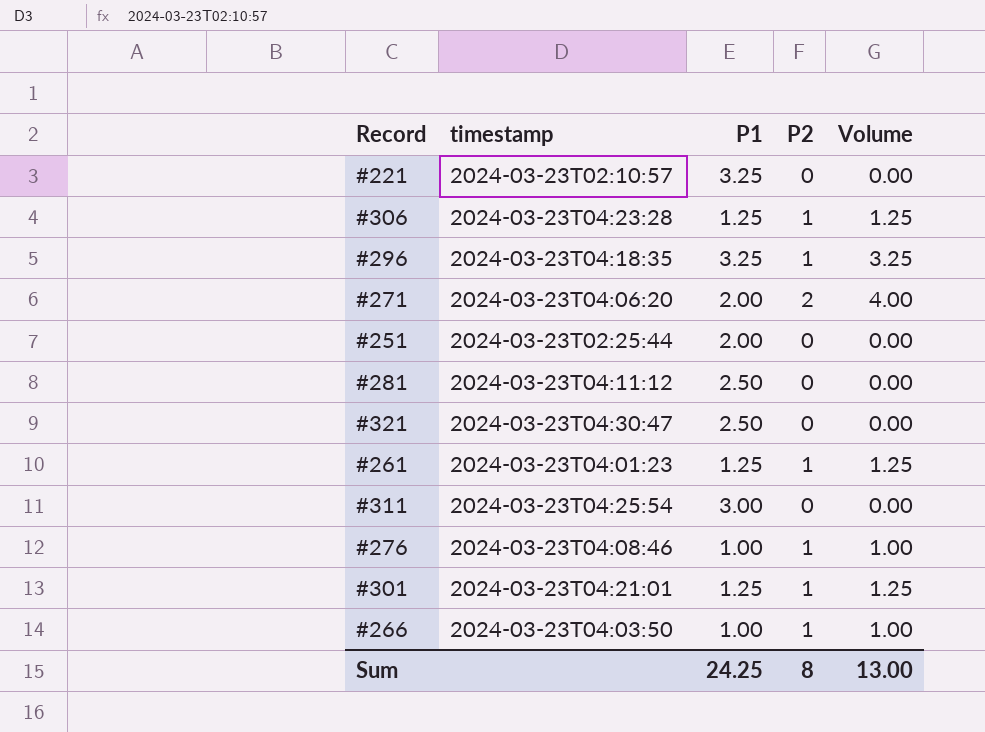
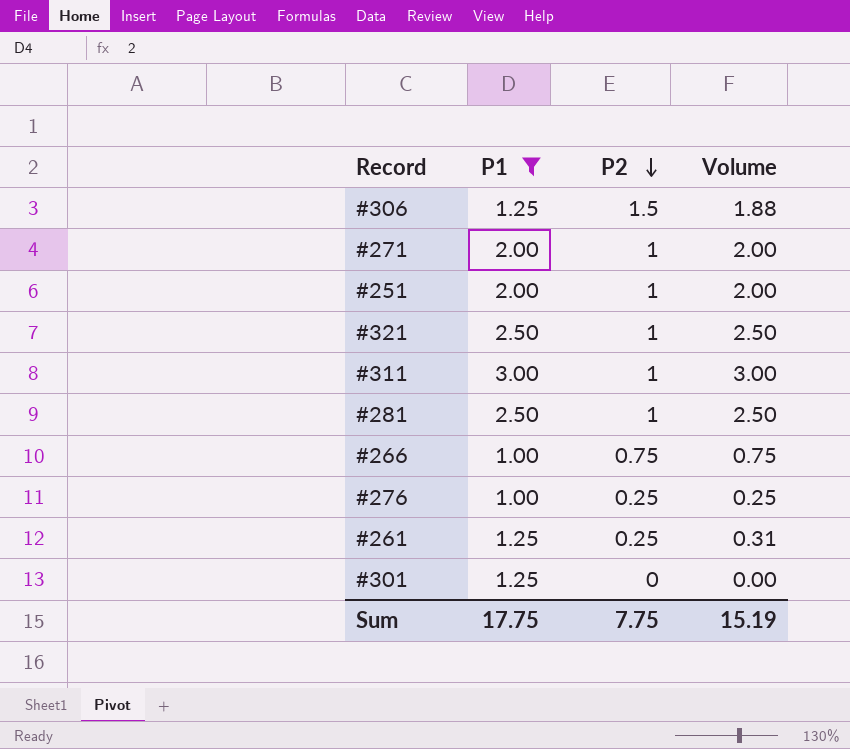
filter: none -> P1 != 3.25
row order: none -> P2 descending
column timestamp | position: 2 -> none
#306 | P2: 1 -> 1.5
#306 | Volume: 1.25 -> 1.88
#271 | P2: 2 -> 1
#271 | Volume: 4.00 -> 2.00
#251 | P2: 0 -> 1
#251 | Volume: 0.00 -> 2.00
#321 | P2: 0 -> 1
#321 | Volume: 0.00 -> 2.50
#311 | P2: 0 -> 1
#311 | Volume: 0.00 -> 3.00
#281 | P2: 0 -> 1
#281 | Volume: 0.00 -> 2.50
#266 | P2: 1 -> 0.75
#266 | Volume: 1.00 -> 0.75
#276 | P2: 1 -> 0.25
#276 | Volume: 1.00 -> 0.25
#261 | P2: 1 -> 0.25
#261 | Volume: 1.25 -> 0.31
#301 | P2: 1 -> 0
#301 | Volume: 1.25 -> 0.00
Sum | P1: 24.25 -> 17.75
Sum | P2: 8 -> 7.75
Sum | Volume: 13.00 -> 15.19

